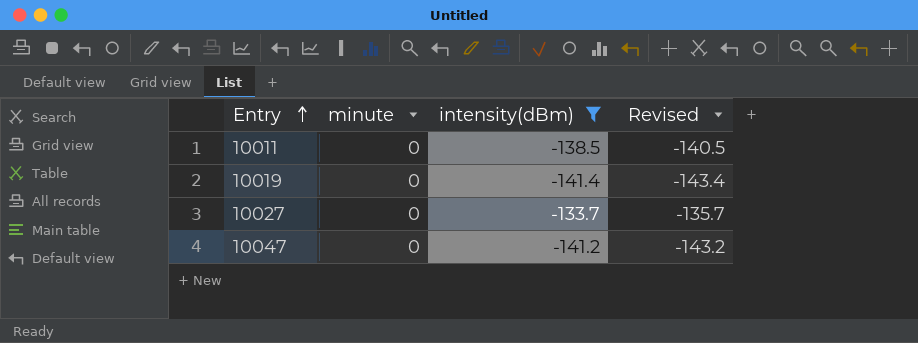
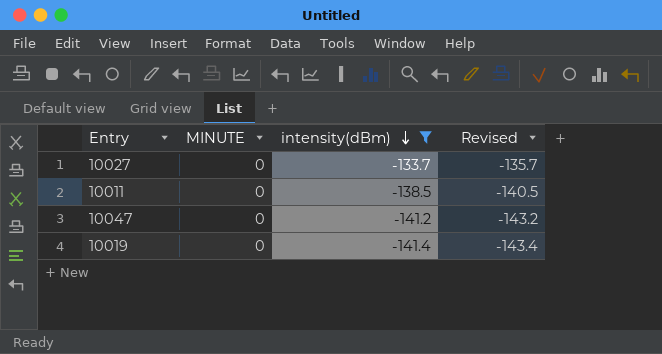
row order: Entry ascending -> intensity(dBm) descending
column name: minute -> MINUTE

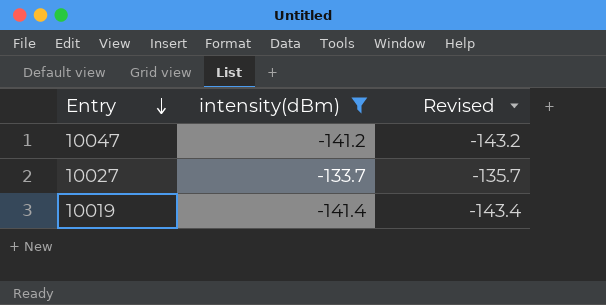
row order: intensity(dBm) descending -> Entry descending
column MINUTE | position: 2 -> none
row 10011: 0 | -138.5 | -140.5 -> none

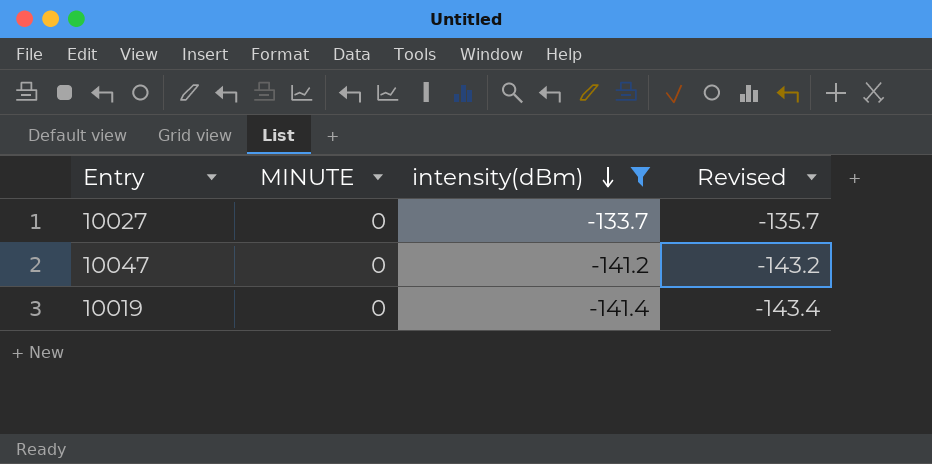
row order: Entry descending -> intensity(dBm) descending
column MINUTE | position: none -> 2

